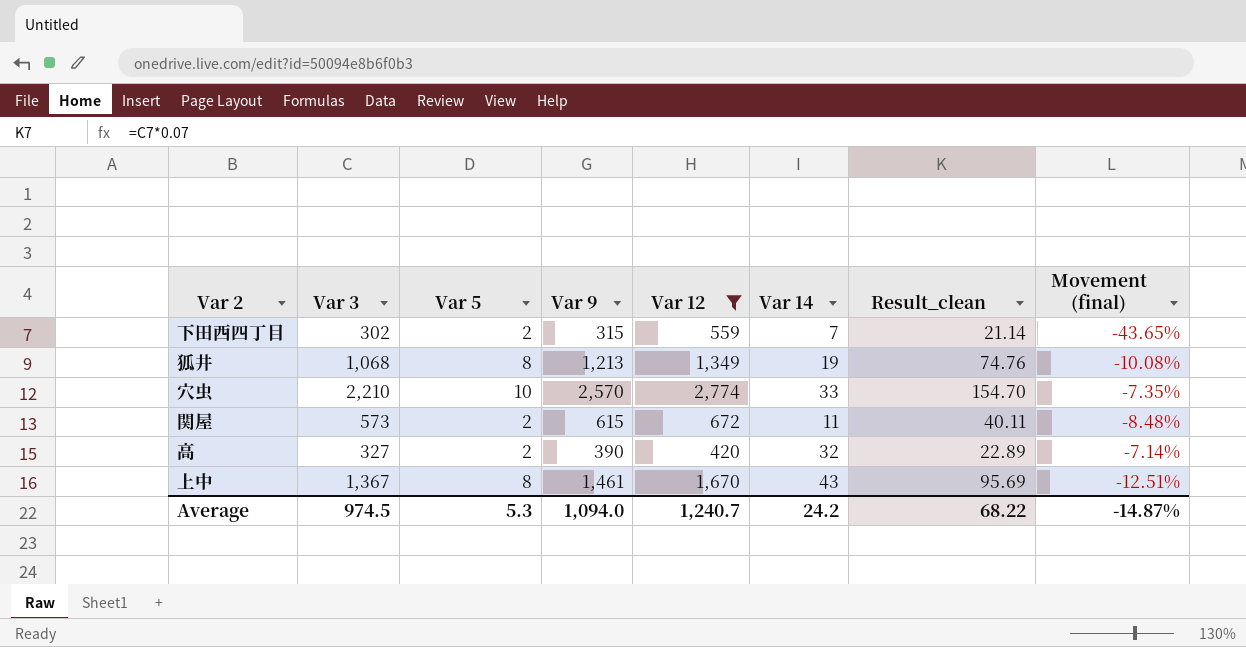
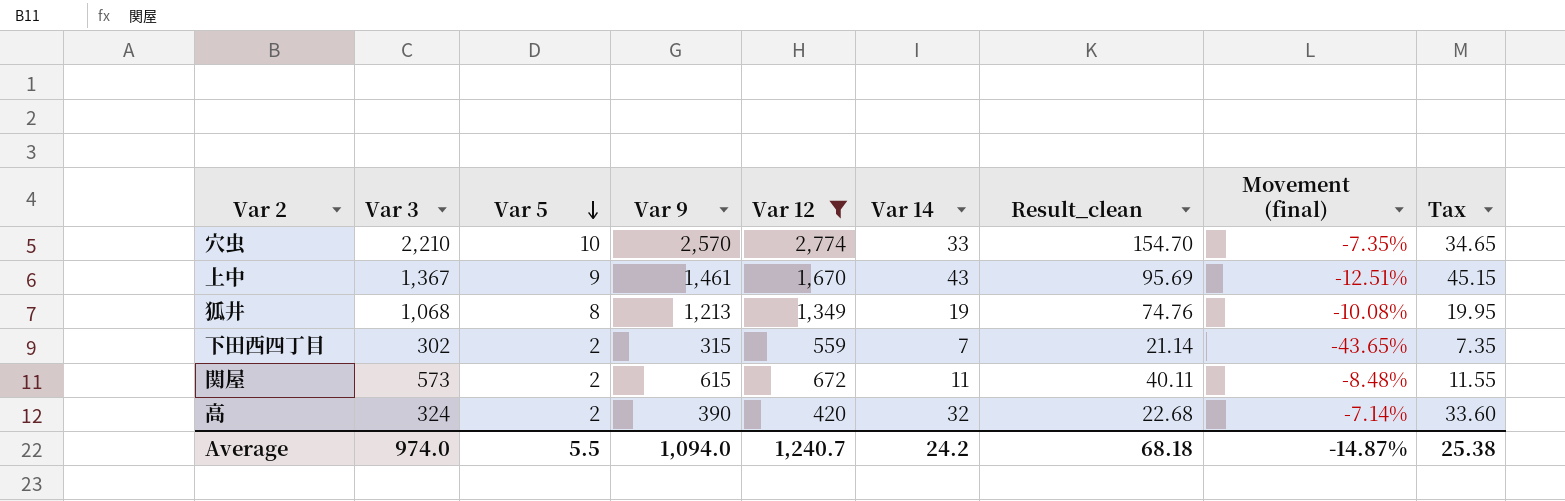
row order: none -> Var 5 descending
column Tax | formula: none -> [Var 14] * 1.05
上中 | Var 5: 8 -> 9
高 | Var 3: 327 -> 324
高 | Result_clean: 22.89 -> 22.68
Average | Var 3: 974.5 -> 974.0
Average | Var 5: 5.3 -> 5.5
Average | Result_clean: 68.22 -> 68.18

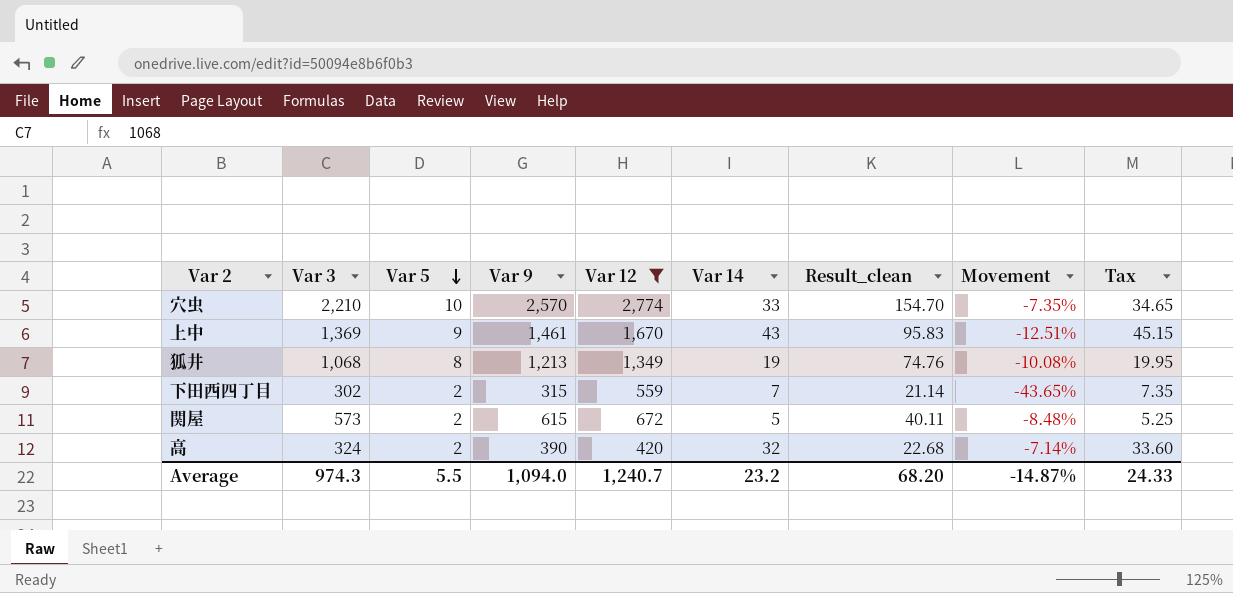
column name: Movement (final) -> Movement
上中 | Var 3: 1,367 -> 1,369
上中 | Result_clean: 95.69 -> 95.83
関屋 | Var 14: 11 -> 5
関屋 | Tax: 11.55 -> 5.25
Average | Var 3: 974.0 -> 974.3
Average | Var 14: 24.2 -> 23.2
Average | Result_clean: 68.18 -> 68.20
Average | Tax: 25.38 -> 24.33

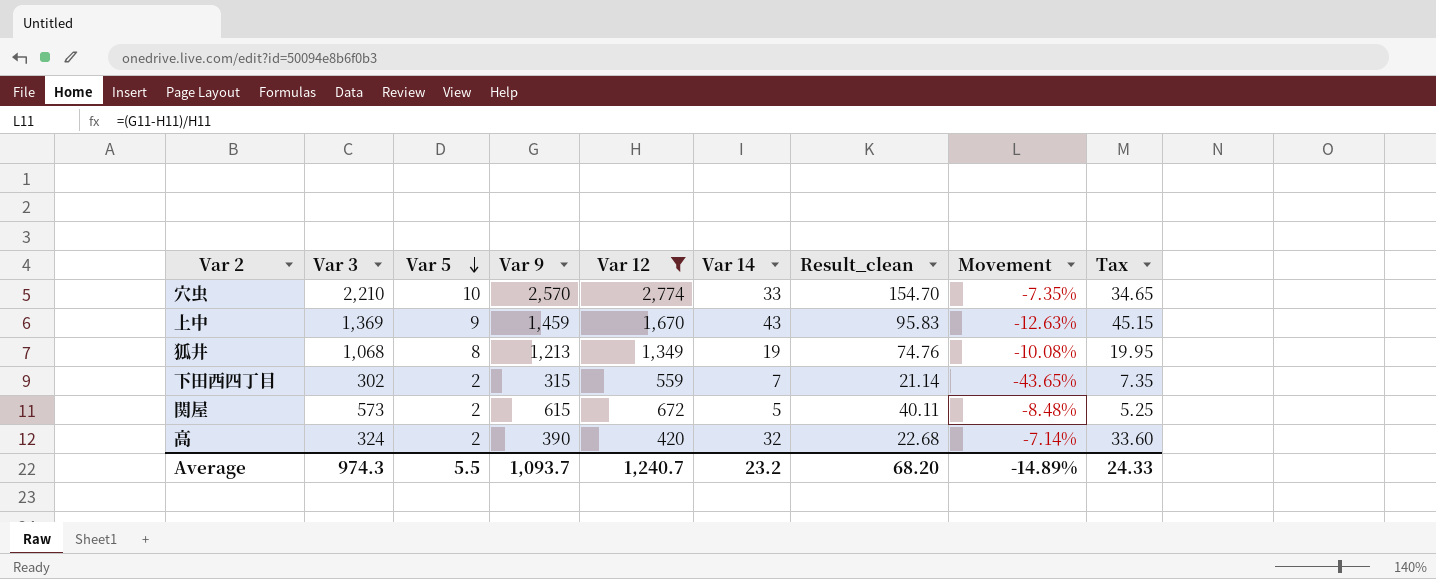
上中 | Var 9: 1,461 -> 1,459
上中 | Movement: -12.51% -> -12.63%
Average | Var 9: 1,094.0 -> 1,093.7
Average | Movement: -14.87% -> -14.89%

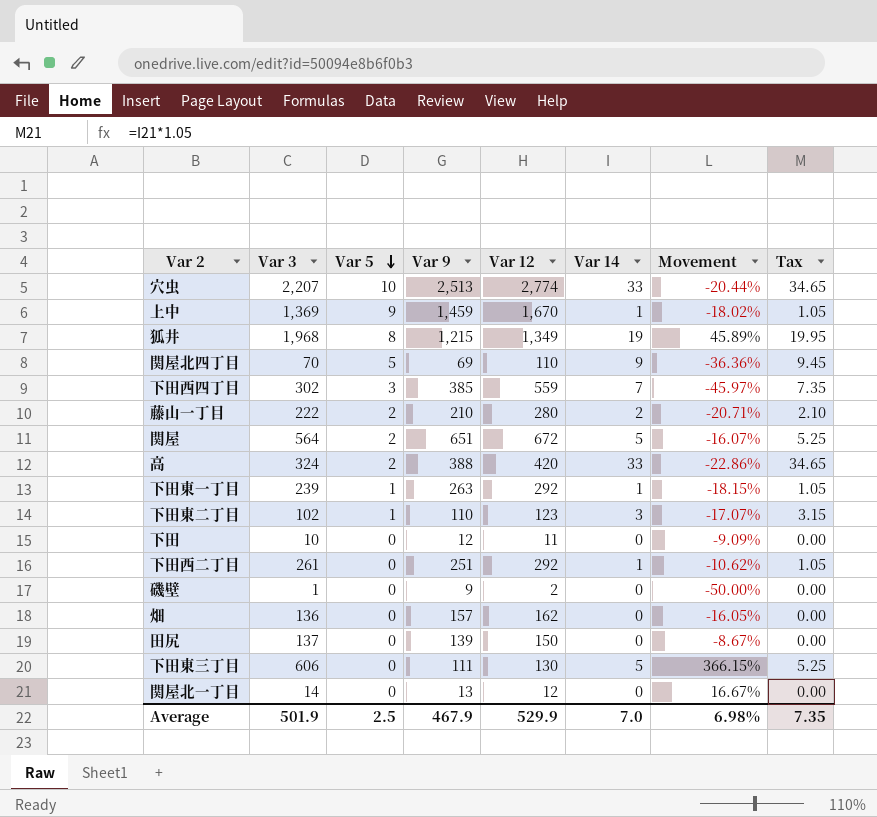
filter: Var 12 >= 420 -> none
column Result_clean | formula: [Var 3] * 0.07 -> none
column Movement | formula: ([Var 9] - [Var 12]) / [Var 12] -> ([Var 3] - [Var 12]) / [Var 12]
穴虫 | Var 3: 2,210 -> 2,207
穴虫 | Var 9: 2,570 -> 2,513
上中 | Var 14: 43 -> 1
上中 | Tax: 45.15 -> 1.05
狐井 | Var 3: 1,068 -> 1,968
狐井 | Var 9: 1,213 -> 1,215
下田西四丁目 | Var 5: 2 -> 3
下田西四丁目 | Var 9: 315 -> 385
関屋 | Var 3: 573 -> 564
関屋 | Var 9: 615 -> 651
高 | Var 9: 390 -> 388
高 | Var 14: 32 -> 33
高 | Tax: 33.60 -> 34.65
Average | Var 3: 974.3 -> 501.9
Average | Var 5: 5.5 -> 2.5
Average | Var 9: 1,093.7 -> 467.9
Average | Var 12: 1,240.7 -> 529.9
Average | Var 14: 23.2 -> 7.0
Average | Movement: -14.89% -> 6.98%
Average | Tax: 24.33 -> 7.35

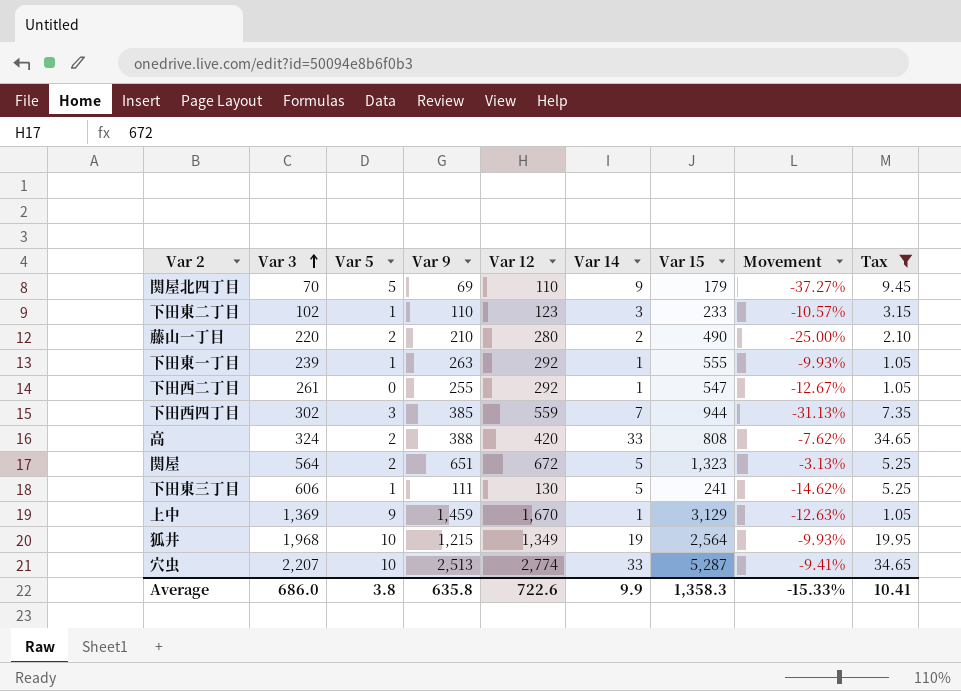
filter: none -> Tax != 0.00
row order: Var 5 descending -> Var 3 ascending
column Var 15 | formula: none -> [Var 9] + [Var 12]
column Movement | formula: ([Var 3] - [Var 12]) / [Var 12] -> ([Var 9] - [Var 12]) / [Var 12]
藤山一丁目 | Var 3: 222 -> 220
下田西二丁目 | Var 9: 251 -> 255
下田東三丁目 | Var 5: 0 -> 1
狐井 | Var 5: 8 -> 10
Average | Var 3: 501.9 -> 686.0
Average | Var 5: 2.5 -> 3.8
Average | Var 9: 467.9 -> 635.8
Average | Var 12: 529.9 -> 722.6
Average | Var 14: 7.0 -> 9.9
Average | Movement: 6.98% -> -15.33%
Average | Tax: 7.35 -> 10.41

